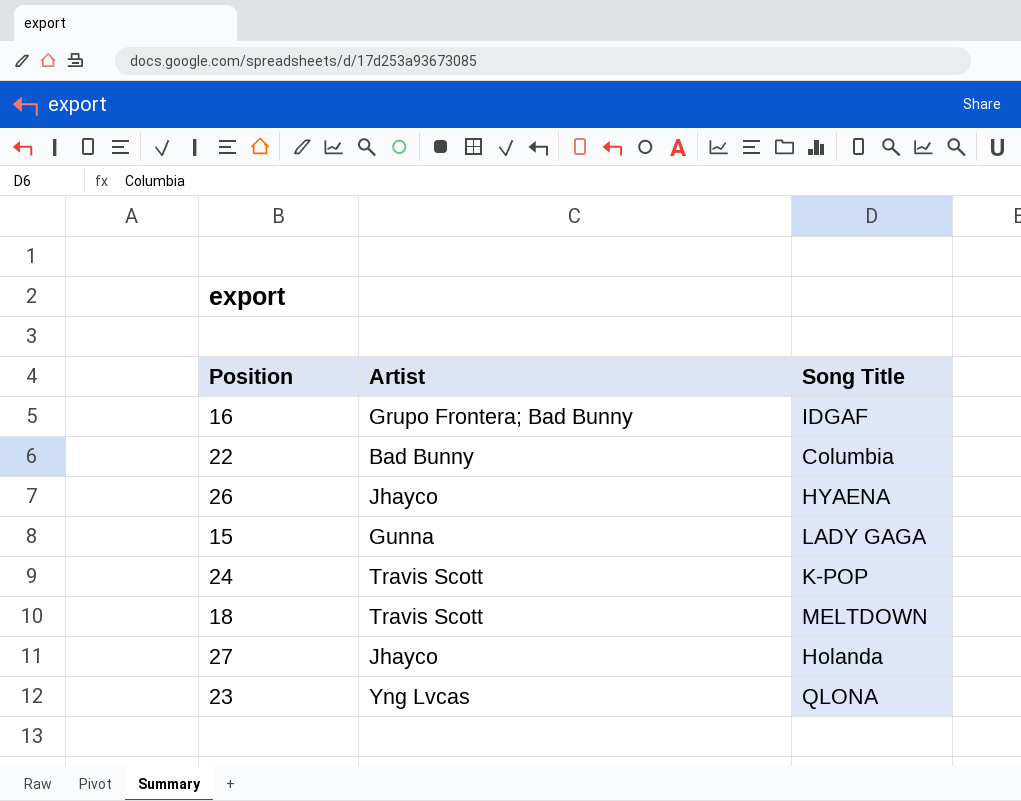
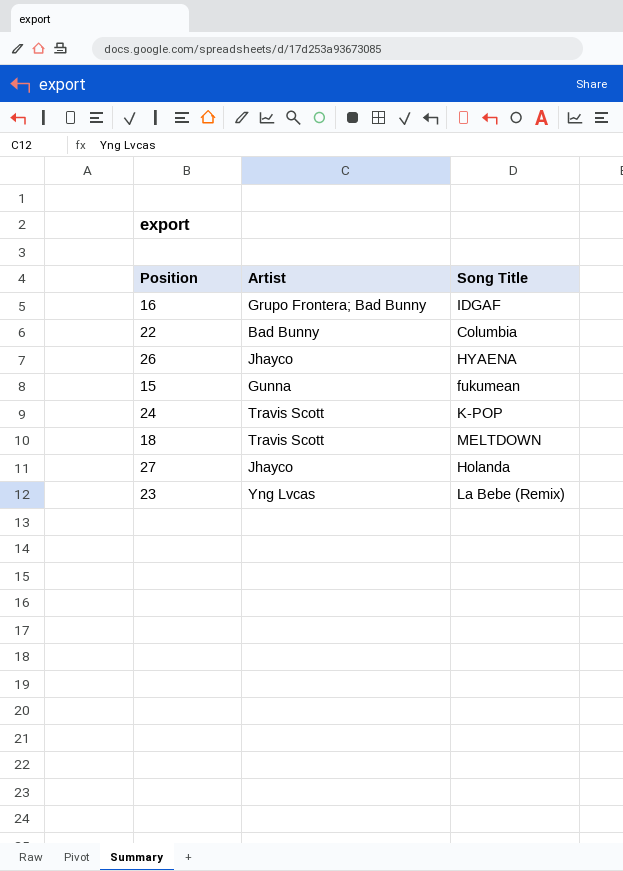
15 | Song Title: LADY GAGA -> fukumean
23 | Song Title: QLONA -> La Bebe (Remix)

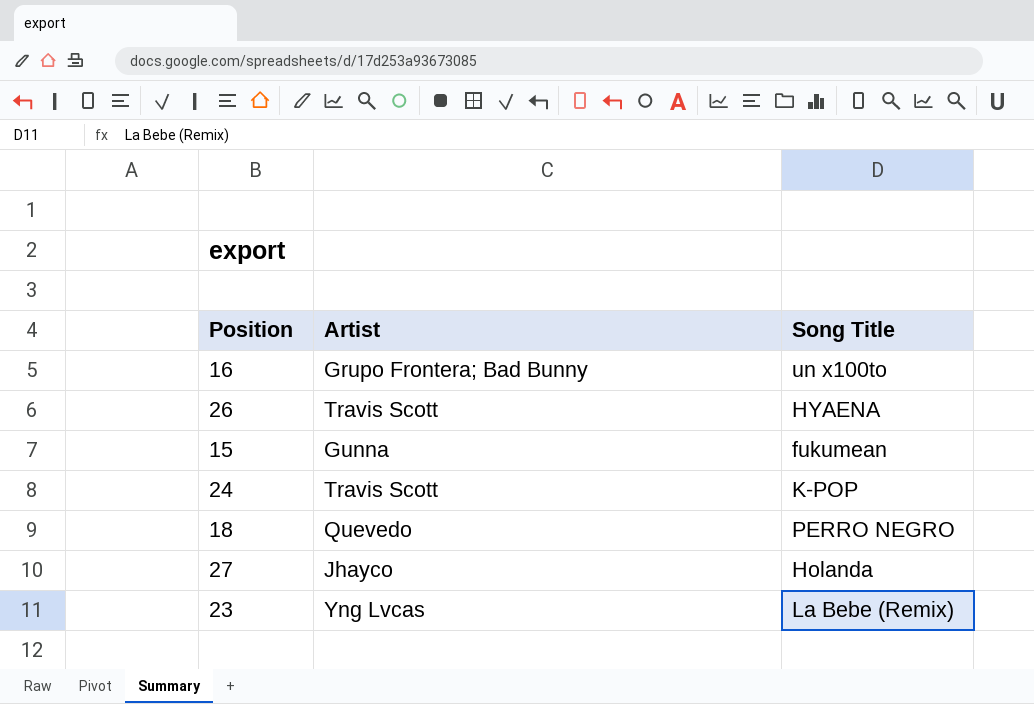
row 22: Bad Bunny | Columbia -> none
16 | Song Title: IDGAF -> un x100to
26 | Artist: Jhayco -> Travis Scott
18 | Artist: Travis Scott -> Quevedo
18 | Song Title: MELTDOWN -> PERRO NEGRO

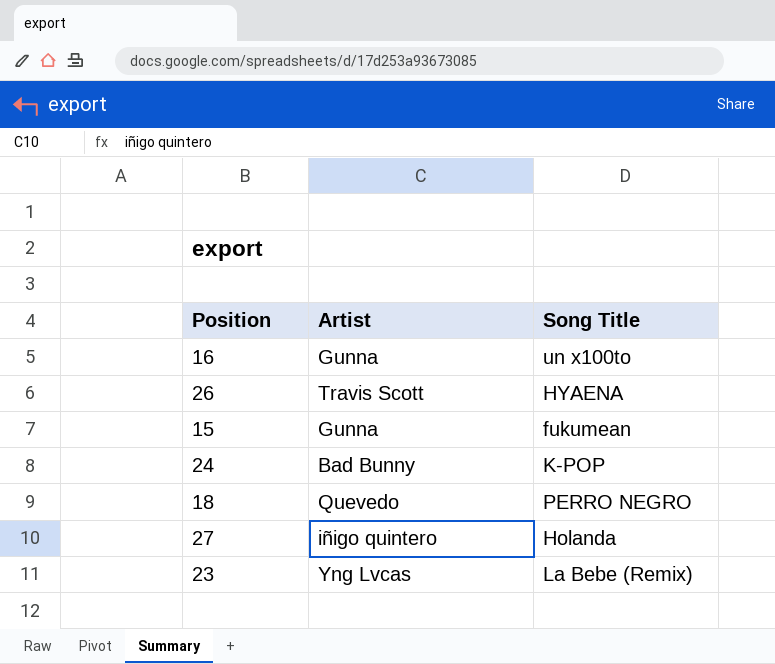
16 | Artist: Grupo Frontera; Bad Bunny -> Gunna
24 | Artist: Travis Scott -> Bad Bunny
27 | Artist: Jhayco -> iñigo quintero

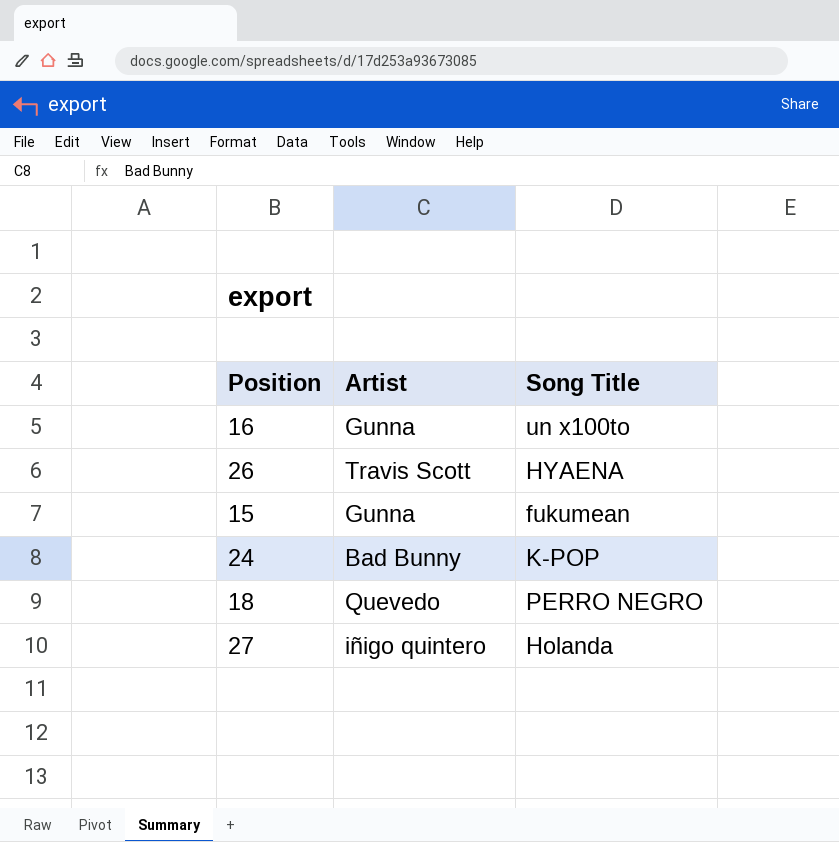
row 23: Yng Lvcas | La Bebe (Remix) -> none

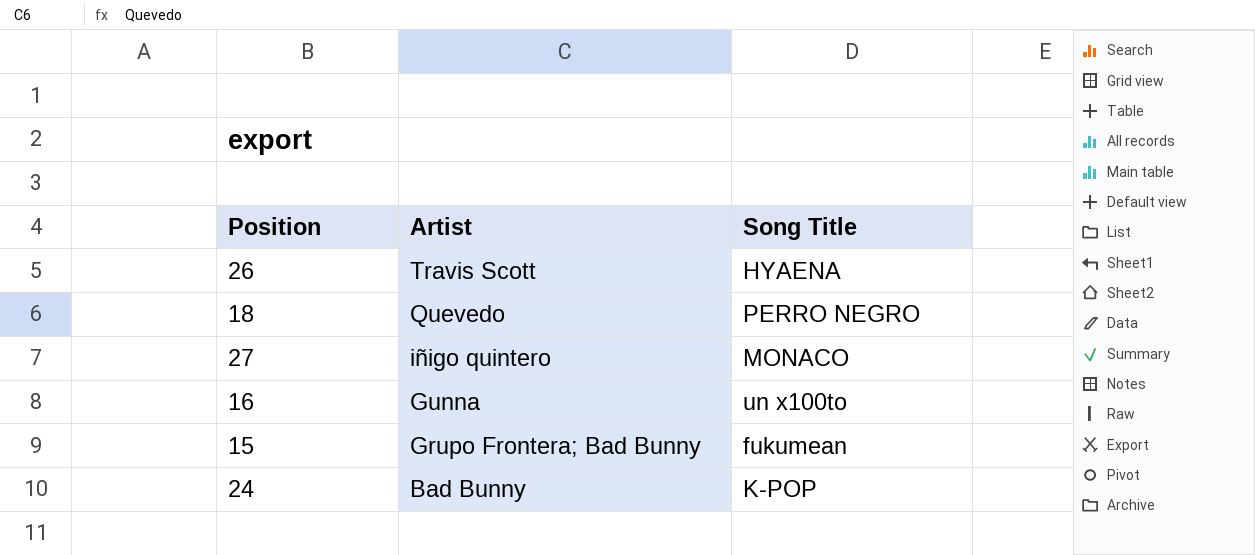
row order: none -> Artist descending
27 | Song Title: Holanda -> MONACO
15 | Artist: Gunna -> Grupo Frontera; Bad Bunny

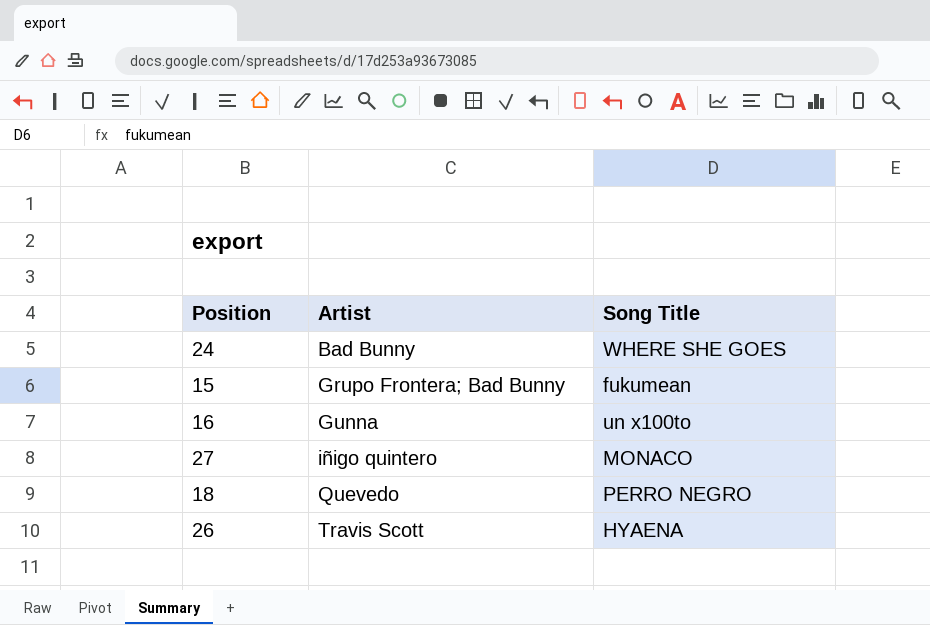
row order: Artist descending -> Artist ascending
24 | Song Title: K-POP -> WHERE SHE GOES

